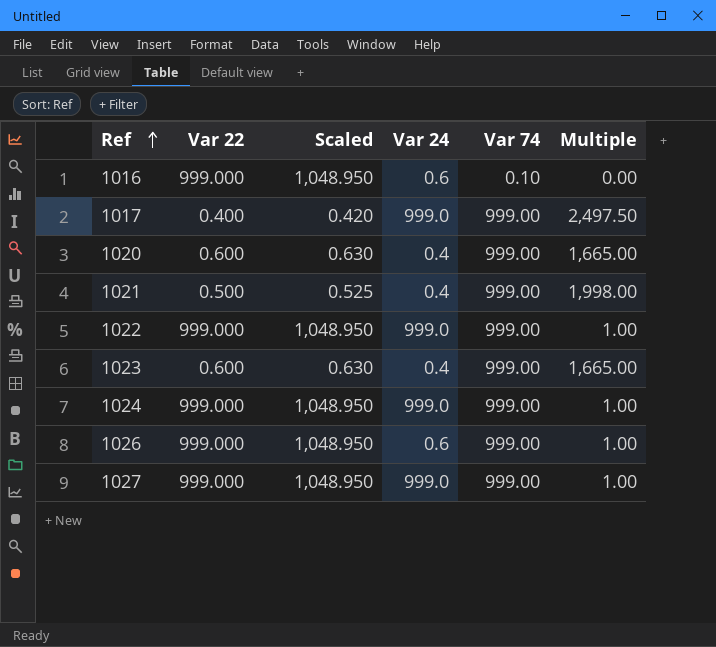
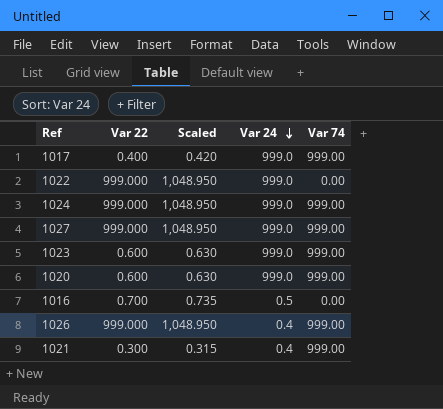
row order: Ref ascending -> Var 24 descending
column Multiple | formula: [Var 74] / [Var 22] -> none
1022 | Var 74: 999.00 -> 0.00
1023 | Var 24: 0.4 -> 999.0
1020 | Var 24: 0.4 -> 999.0
1016 | Var 22: 999.000 -> 0.700
1016 | Scaled: 1,048.950 -> 0.735
1016 | Var 24: 0.6 -> 0.5
1016 | Var 74: 0.10 -> 0.00
1026 | Var 24: 0.6 -> 0.4
1021 | Var 22: 0.500 -> 0.300
1021 | Scaled: 0.525 -> 0.315

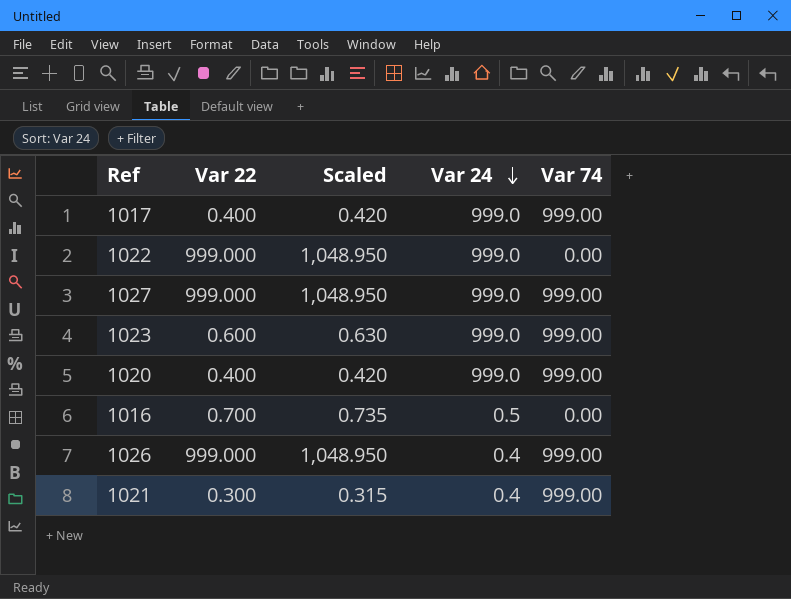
row 1024: 999.000 | 1,048.950 | 999.0 | 999.00 -> none
1020 | Var 22: 0.600 -> 0.400
1020 | Scaled: 0.630 -> 0.420

